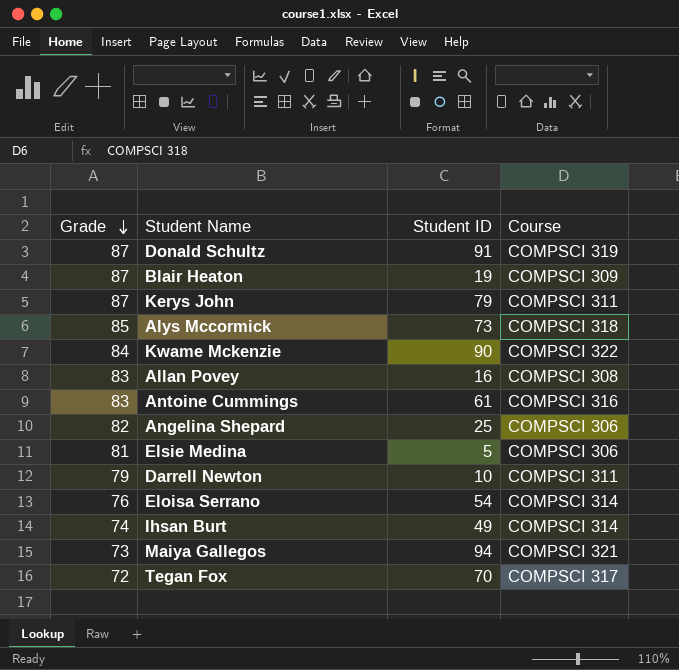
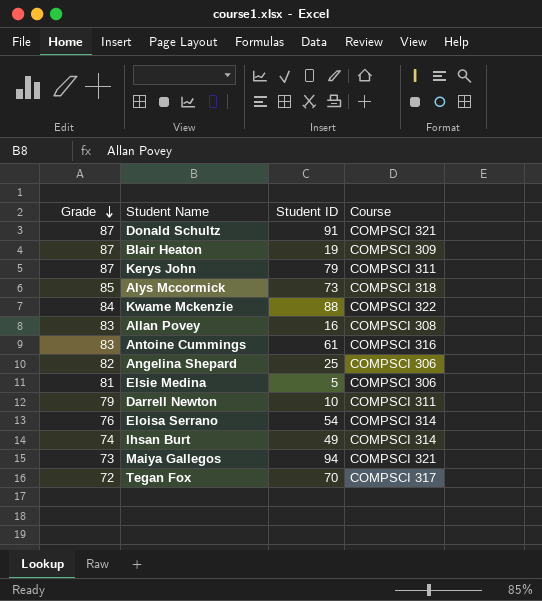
Donald Schultz | Course: COMPSCI 319 -> COMPSCI 321
Kwame Mckenzie | Student ID: 90 -> 88

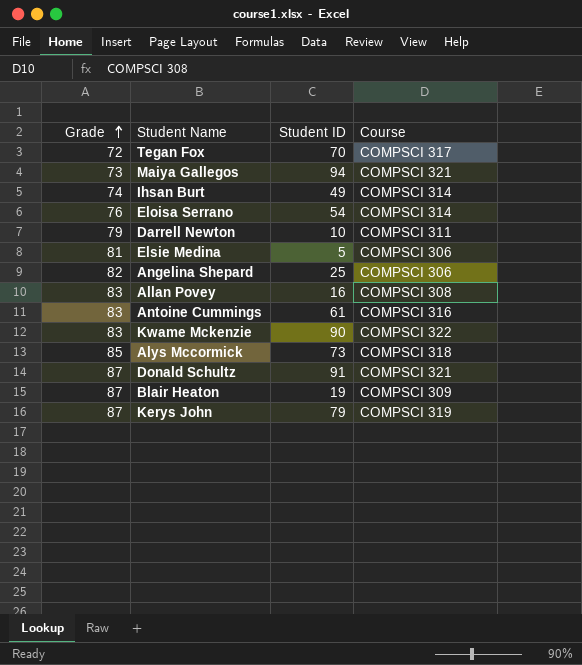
row order: Grade descending -> Grade ascending
Kwame Mckenzie | Grade: 84 -> 83
Kwame Mckenzie | Student ID: 88 -> 90
Kerys John | Course: COMPSCI 311 -> COMPSCI 319

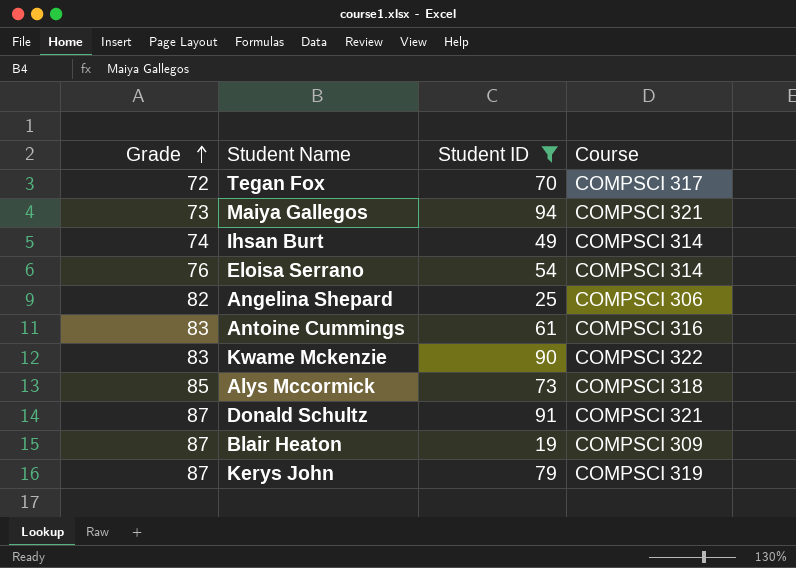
filter: none -> Student ID >= 19

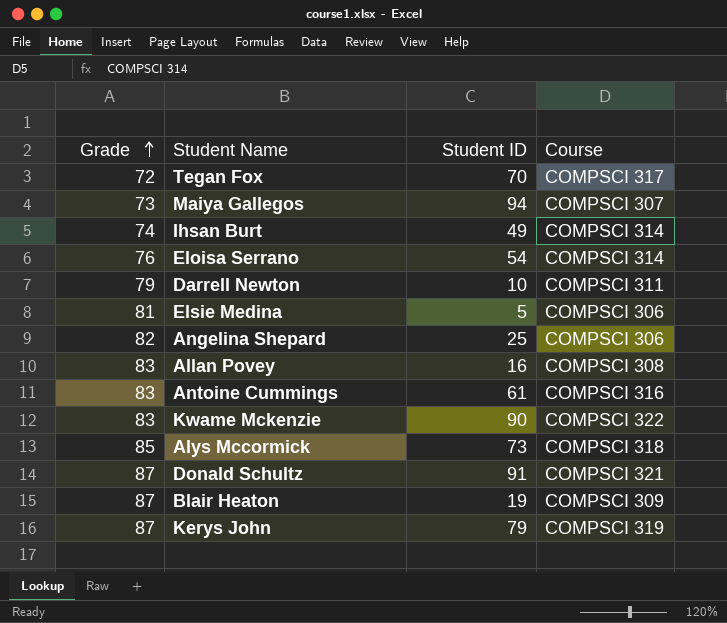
filter: Student ID >= 19 -> none
Maiya Gallegos | Course: COMPSCI 321 -> COMPSCI 307

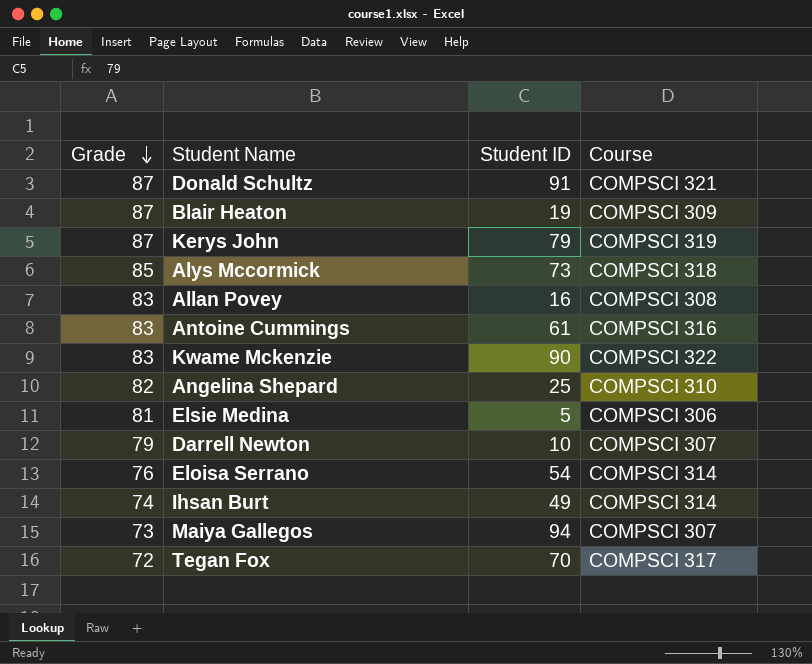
row order: Grade ascending -> Grade descending
Angelina Shepard | Course: COMPSCI 306 -> COMPSCI 310
Darrell Newton | Course: COMPSCI 311 -> COMPSCI 307

